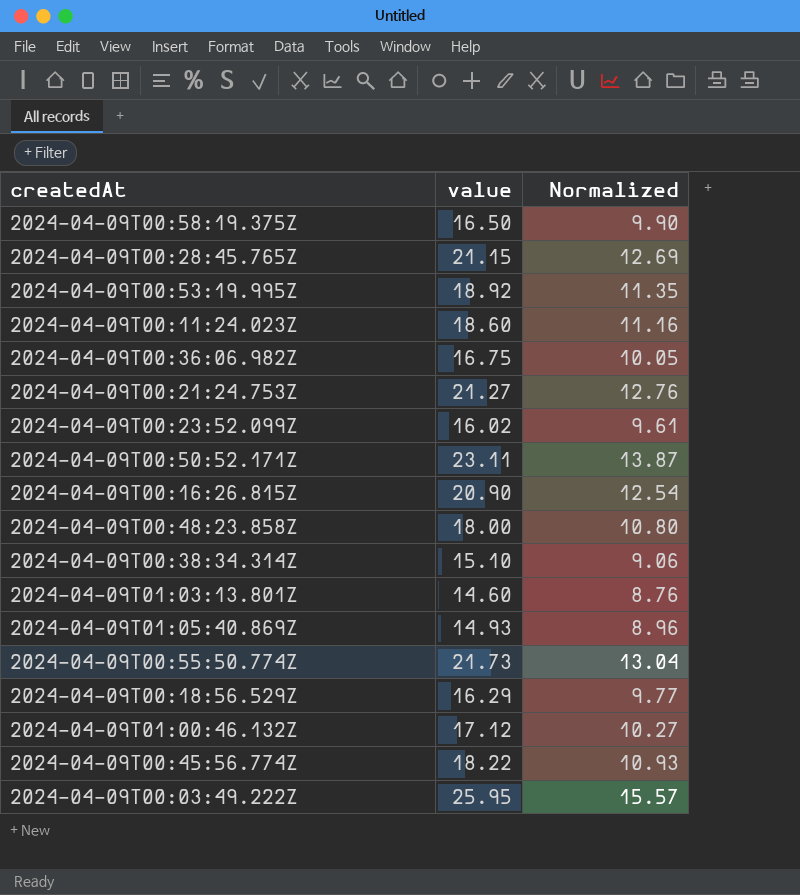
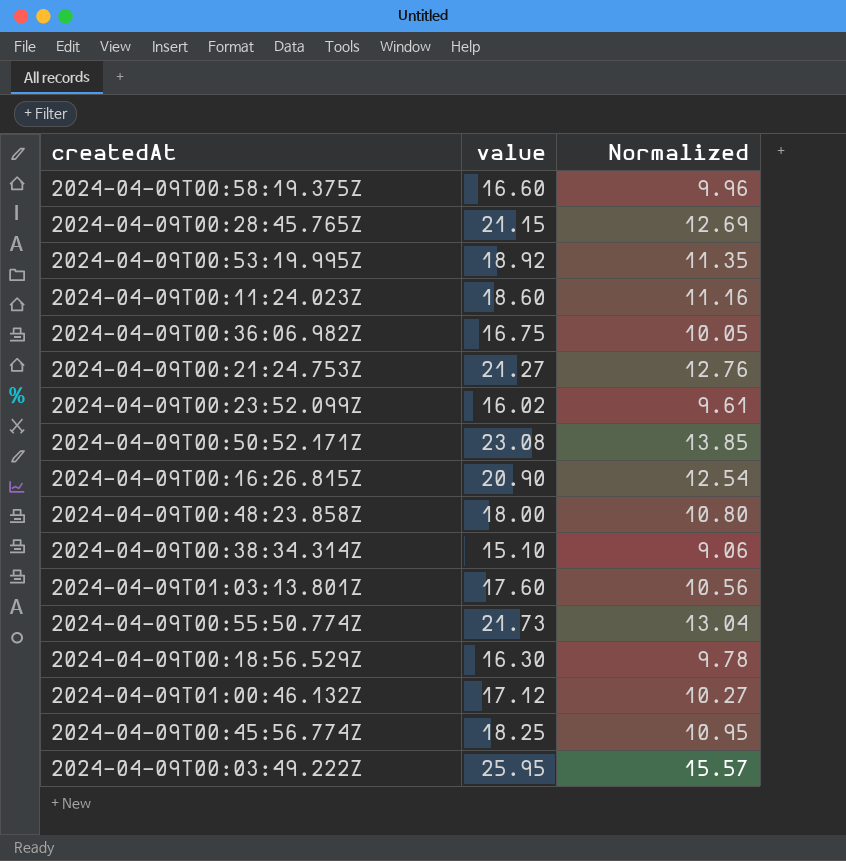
row 2024-04-09T01:05:40.869Z: 14.93 | 8.96 -> none
2024-04-09T00:58:19.375Z | value: 16.50 -> 16.60
2024-04-09T00:58:19.375Z | Normalized: 9.90 -> 9.96
2024-04-09T00:50:52.171Z | value: 23.11 -> 23.08
2024-04-09T00:50:52.171Z | Normalized: 13.87 -> 13.85
2024-04-09T01:03:13.801Z | value: 14.60 -> 17.60
2024-04-09T01:03:13.801Z | Normalized: 8.76 -> 10.56
2024-04-09T00:18:56.529Z | value: 16.29 -> 16.30
2024-04-09T00:18:56.529Z | Normalized: 9.77 -> 9.78
2024-04-09T00:45:56.774Z | value: 18.22 -> 18.25
2024-04-09T00:45:56.774Z | Normalized: 10.93 -> 10.95

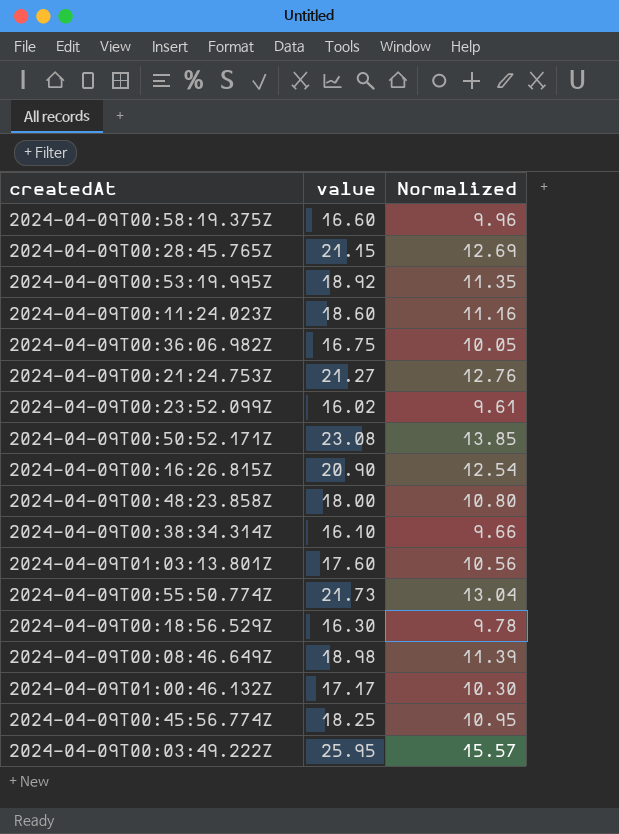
2024-04-09T00:38:34.314Z | value: 15.10 -> 16.10
2024-04-09T00:38:34.314Z | Normalized: 9.06 -> 9.66
row 2024-04-09T00:08:46.649Z: none -> 18.98 | 11.39
2024-04-09T01:00:46.132Z | value: 17.12 -> 17.17
2024-04-09T01:00:46.132Z | Normalized: 10.27 -> 10.30

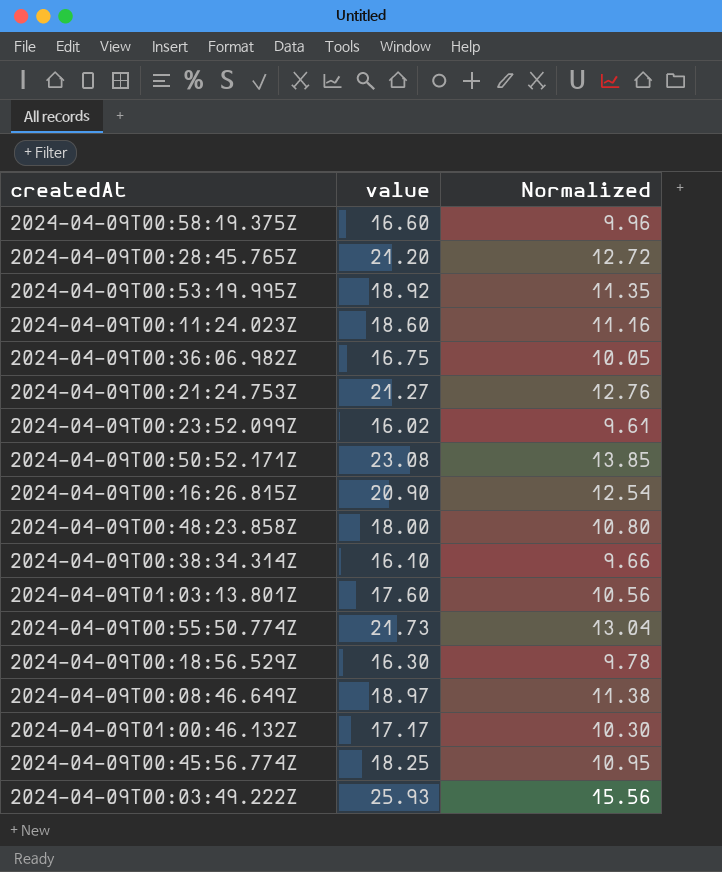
2024-04-09T00:28:45.765Z | value: 21.15 -> 21.20
2024-04-09T00:28:45.765Z | Normalized: 12.69 -> 12.72
2024-04-09T00:08:46.649Z | value: 18.98 -> 18.97
2024-04-09T00:08:46.649Z | Normalized: 11.39 -> 11.38
2024-04-09T00:03:49.222Z | value: 25.95 -> 25.93
2024-04-09T00:03:49.222Z | Normalized: 15.57 -> 15.56

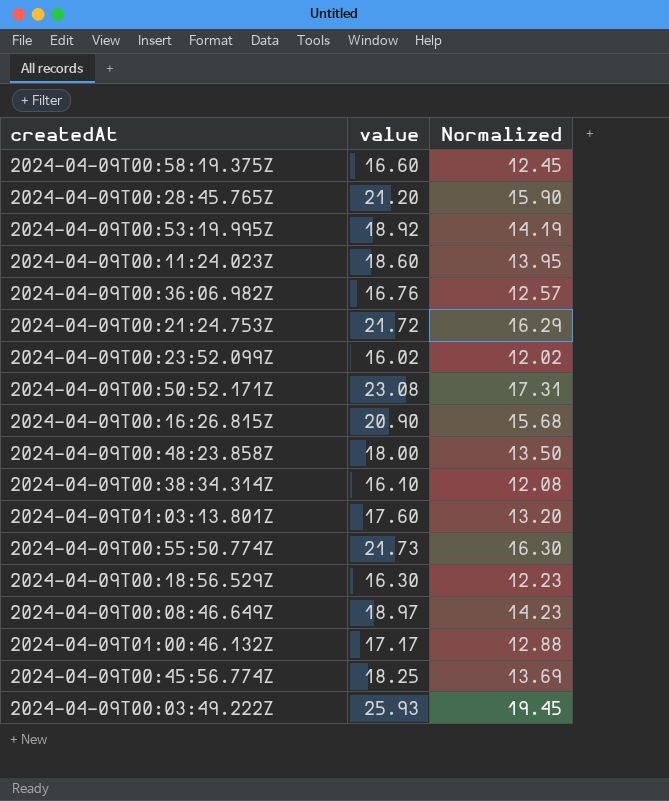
column Normalized | formula: [value] * 0.6 -> [value] * 0.75
2024-04-09T00:36:06.982Z | value: 16.75 -> 16.76
2024-04-09T00:21:24.753Z | value: 21.27 -> 21.72

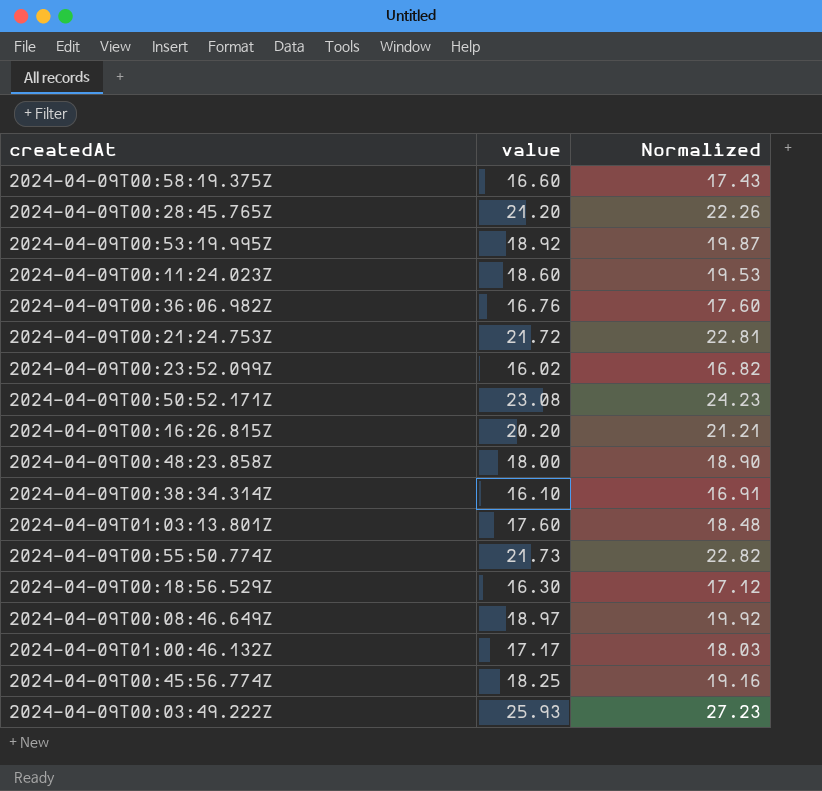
column Normalized | formula: [value] * 0.75 -> [value] * 1.05
2024-04-09T00:16:26.815Z | value: 20.90 -> 20.20

